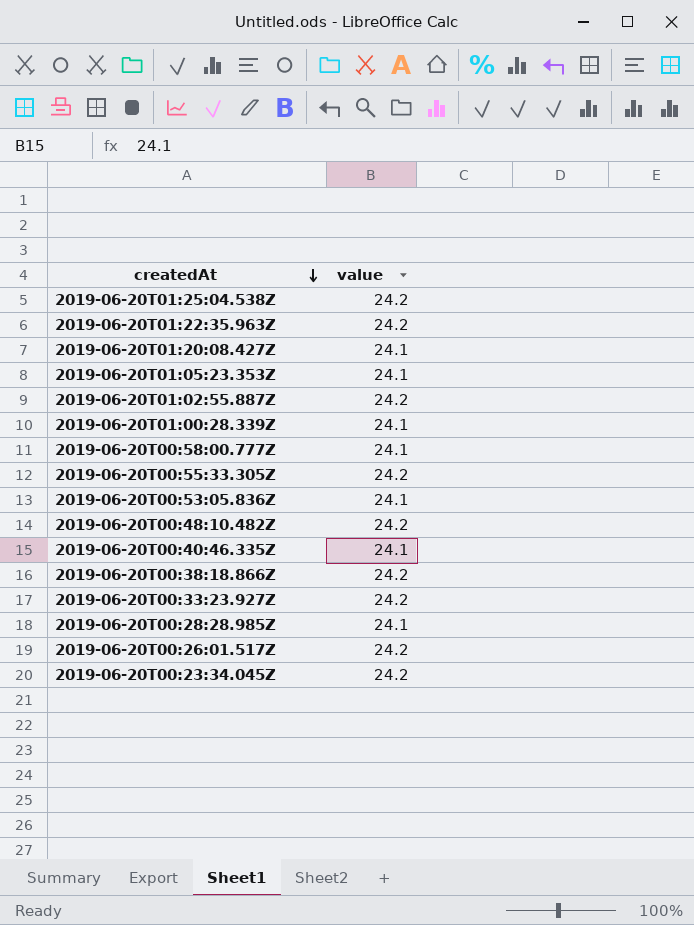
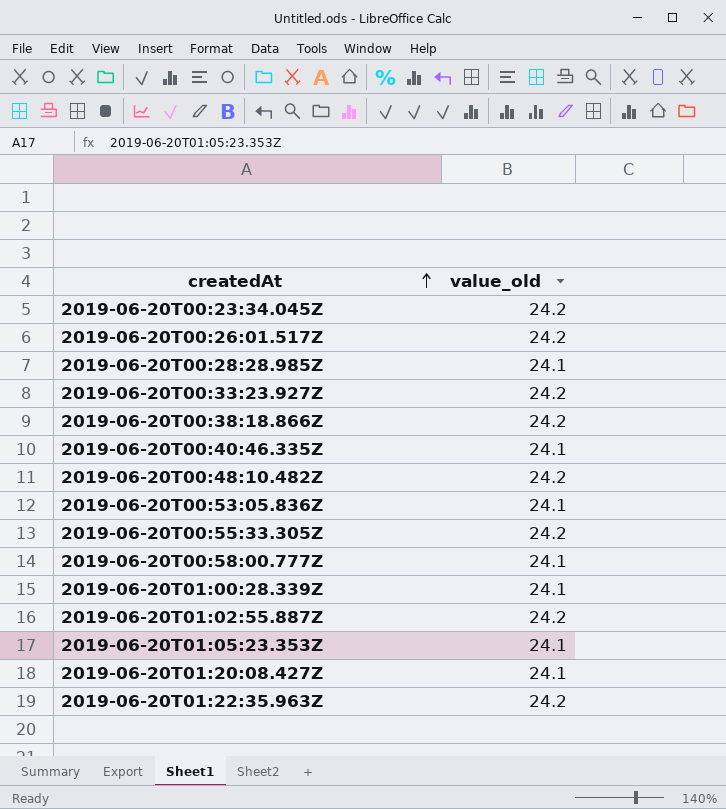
row order: createdAt descending -> createdAt ascending
column name: value -> value_old
row 2019-06-20T01:25:04.538Z: 24.2 -> none

